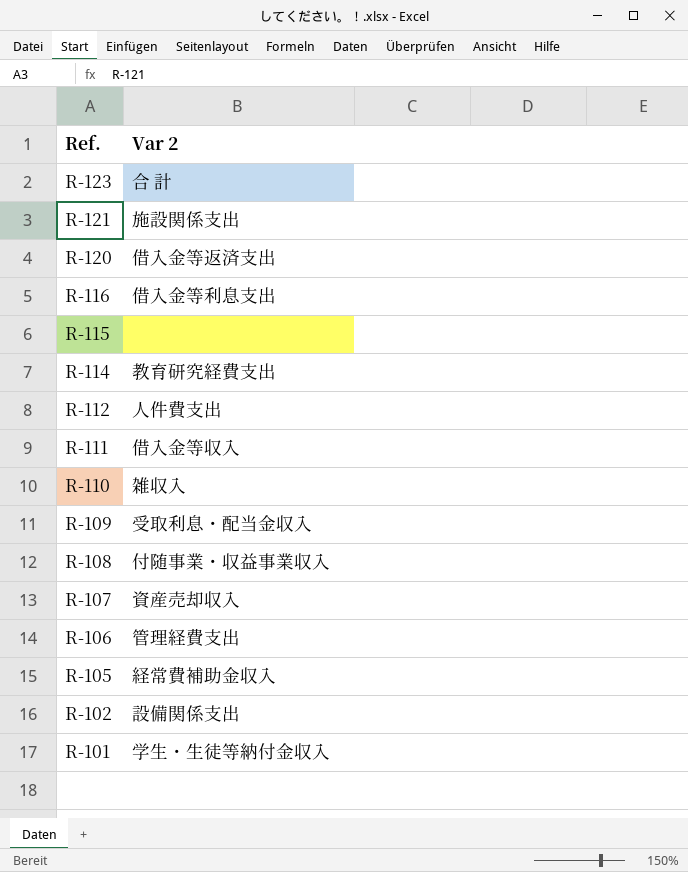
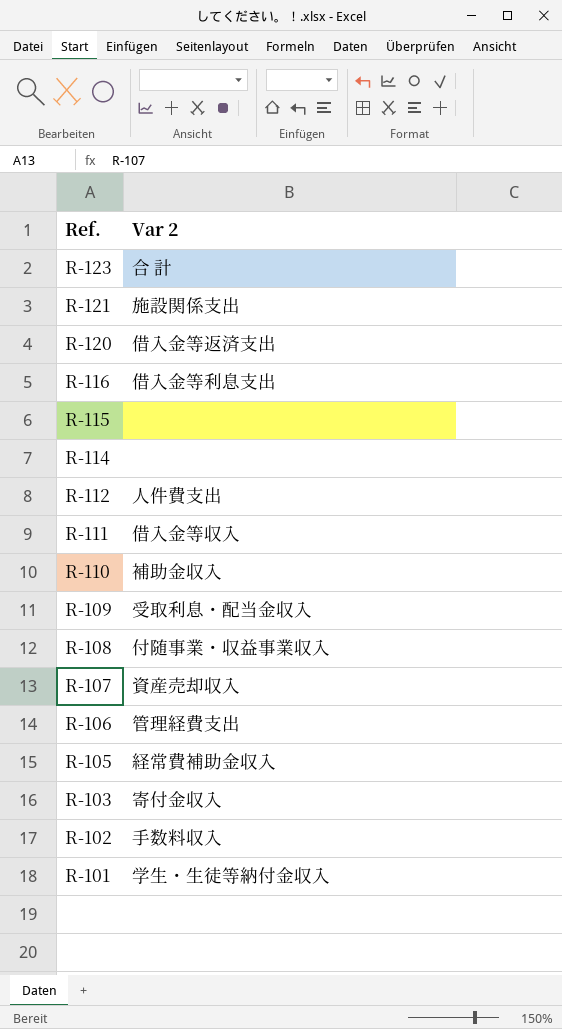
R-114 | Var 2: 教育研究経費支出 -> none
R-110 | Var 2: 雑収入 -> 補助金収入
row R-103: none -> 寄付金収入
R-102 | Var 2: 設備関係支出 -> 手数料収入

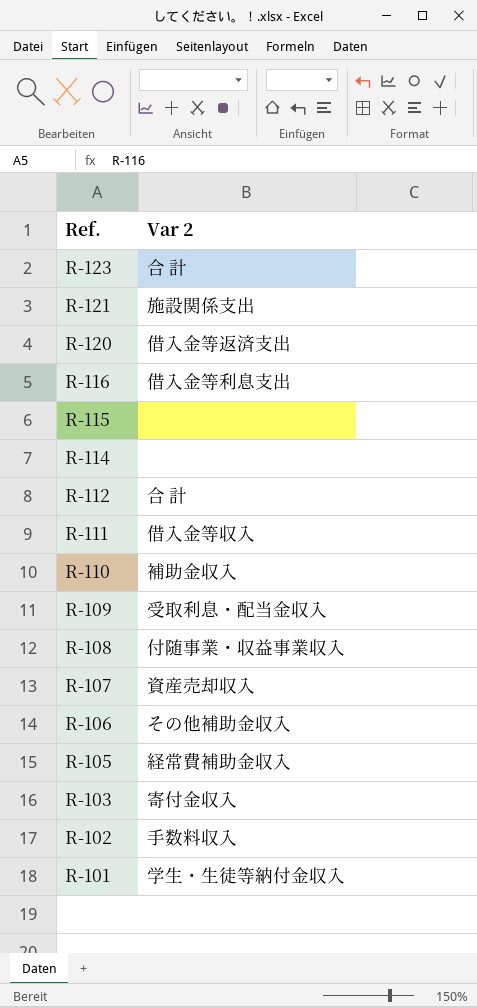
R-112 | Var 2: 人件費支出 -> 合 計
R-106 | Var 2: 管理経費支出 -> その他補助金収入

